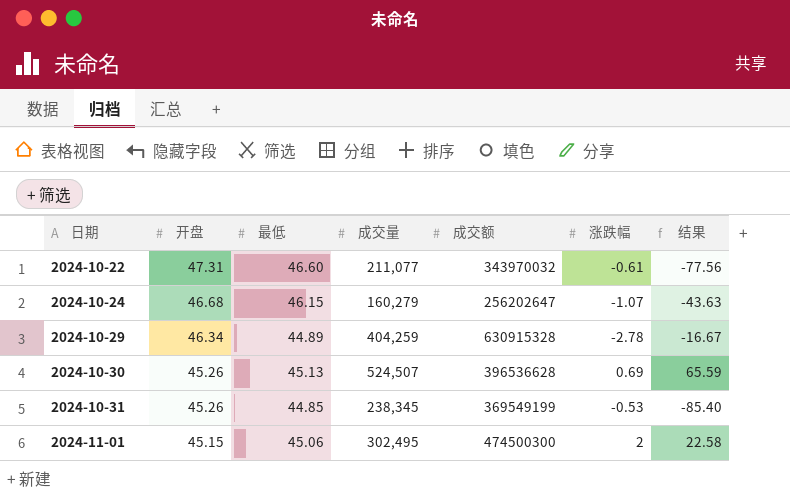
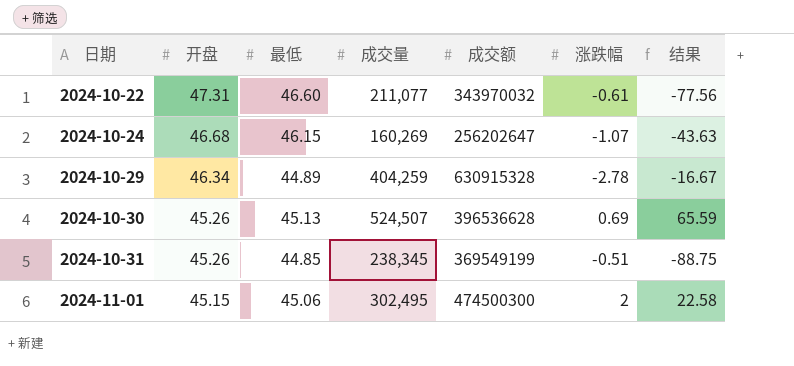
2024-10-24 | 成交量: 160,279 -> 160,269
2024-10-31 | 涨跌幅: -0.53 -> -0.51
2024-10-31 | 结果: -85.40 -> -88.75

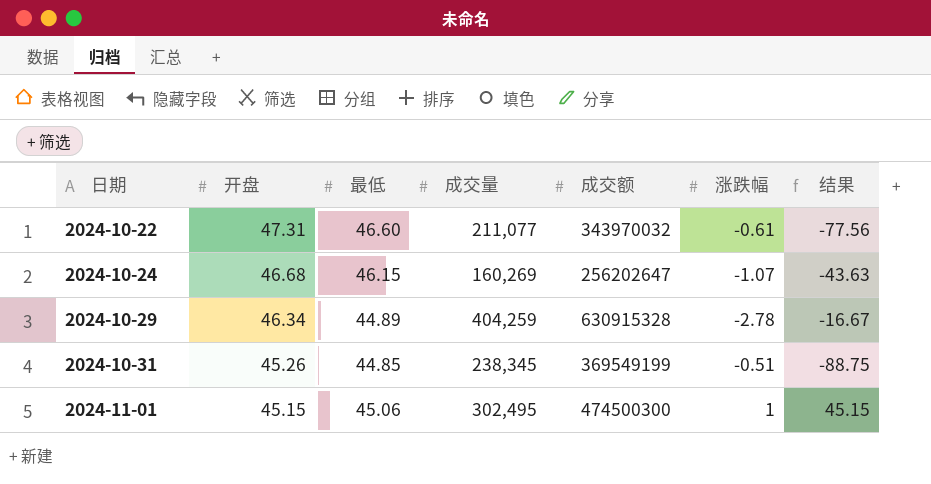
row 2024-10-30: 45.26 | 45.13 | 524,507 | 396536628 | 0.69 | 65.59 -> none
2024-11-01 | 涨跌幅: 2 -> 1
2024-11-01 | 结果: 22.58 -> 45.15

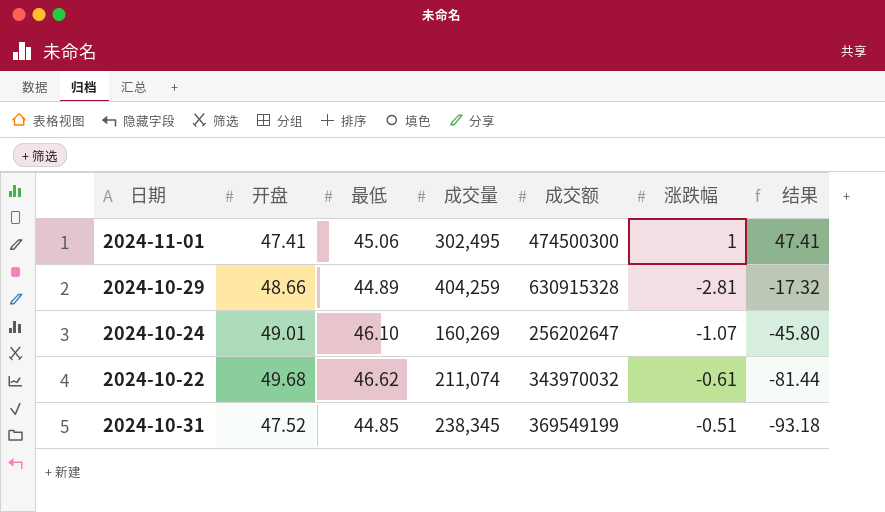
row order: 日期 ascending -> 结果 descending
2024-11-01 | 开盘: 45.15 -> 47.41
2024-11-01 | 结果: 45.15 -> 47.41
2024-10-29 | 开盘: 46.34 -> 48.66
2024-10-29 | 涨跌幅: -2.78 -> -2.81
2024-10-29 | 结果: -16.67 -> -17.32
2024-10-24 | 开盘: 46.68 -> 49.01
2024-10-24 | 最低: 46.15 -> 46.10
2024-10-24 | 结果: -43.63 -> -45.80
2024-10-22 | 开盘: 47.31 -> 49.68
2024-10-22 | 最低: 46.60 -> 46.62
2024-10-22 | 成交量: 211,077 -> 211,074
2024-10-22 | 结果: -77.56 -> -81.44
2024-10-31 | 开盘: 45.26 -> 47.52
2024-10-31 | 结果: -88.75 -> -93.18

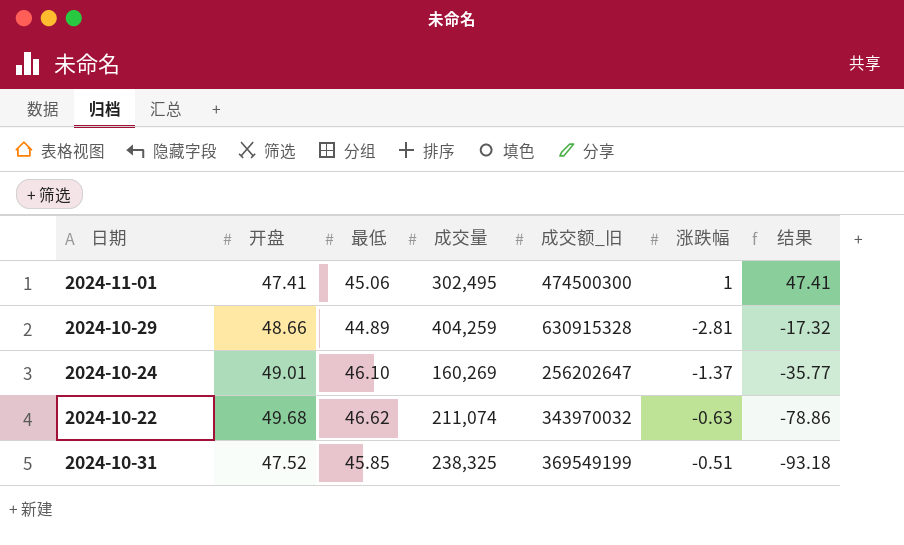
column name: 成交额 -> 成交额_旧
2024-10-24 | 涨跌幅: -1.07 -> -1.37
2024-10-24 | 结果: -45.80 -> -35.77
2024-10-22 | 涨跌幅: -0.61 -> -0.63
2024-10-22 | 结果: -81.44 -> -78.86
2024-10-31 | 最低: 44.85 -> 45.85
2024-10-31 | 成交量: 238,345 -> 238,325

